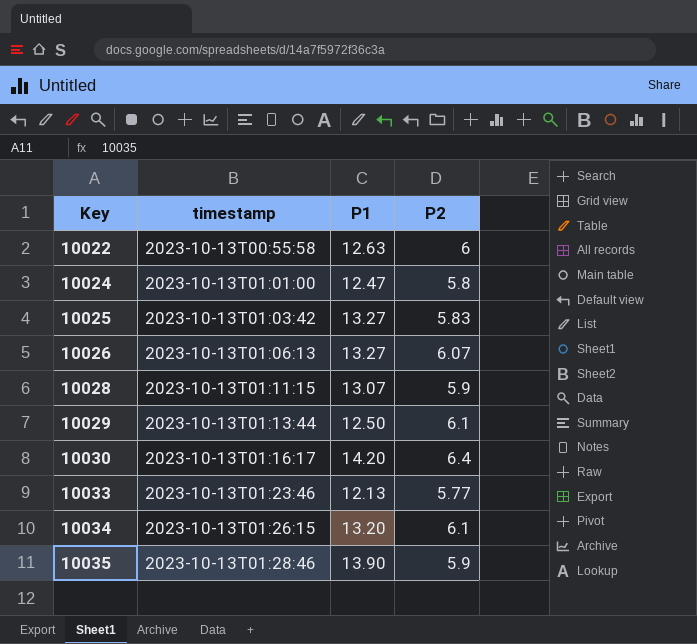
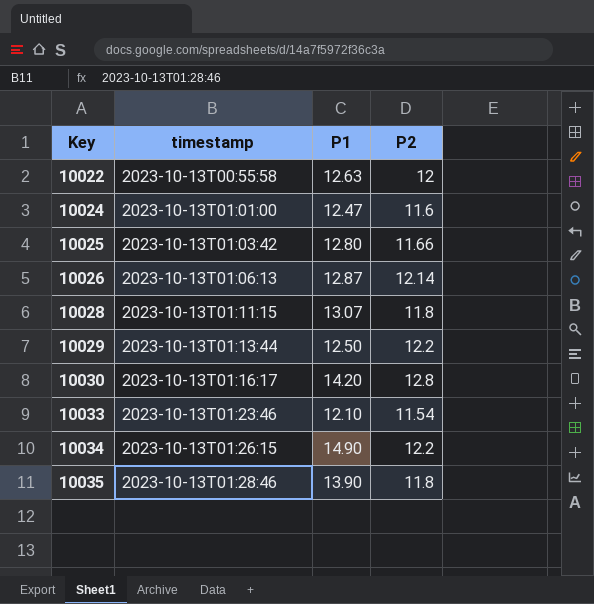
10022 | P2: 6 -> 12
10024 | P2: 5.8 -> 11.6
10025 | P1: 13.27 -> 12.80
10025 | P2: 5.83 -> 11.66
10026 | P1: 13.27 -> 12.87
10026 | P2: 6.07 -> 12.14
10028 | P2: 5.9 -> 11.8
10029 | P2: 6.1 -> 12.2
10030 | P2: 6.4 -> 12.8
10033 | P1: 12.13 -> 12.10
10033 | P2: 5.77 -> 11.54
10034 | P1: 13.20 -> 14.90
10034 | P2: 6.1 -> 12.2
10035 | P2: 5.9 -> 11.8

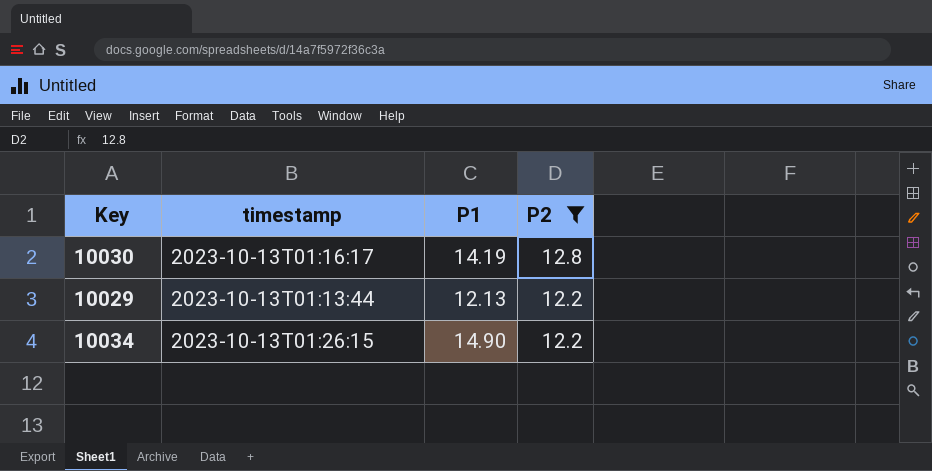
filter: none -> P2 >= 12.2
row order: Key ascending -> P2 descending
10030 | P1: 14.20 -> 14.19
10029 | P1: 12.50 -> 12.13

